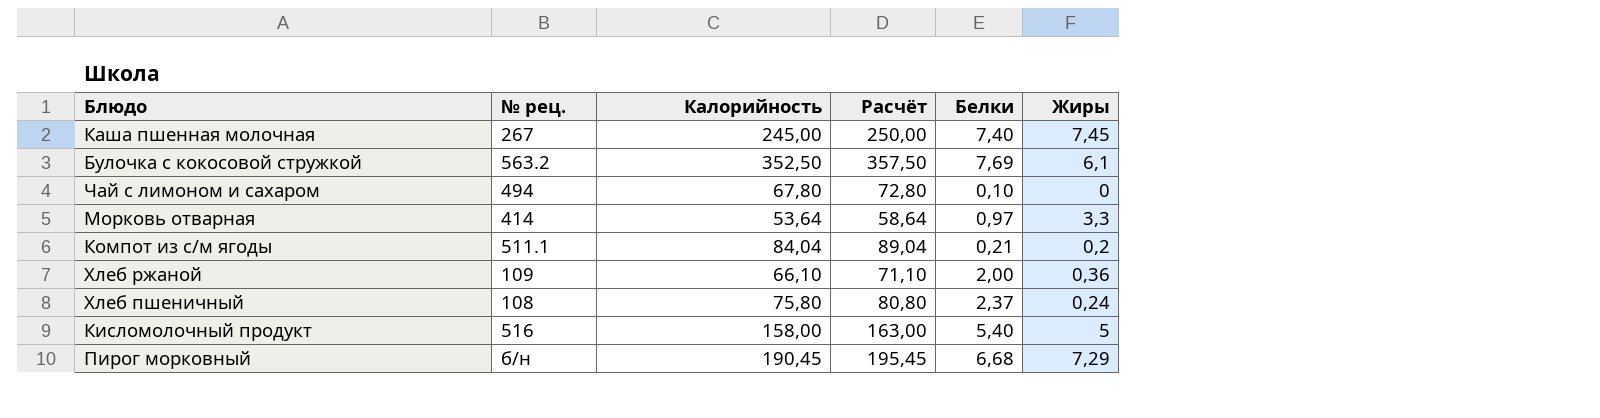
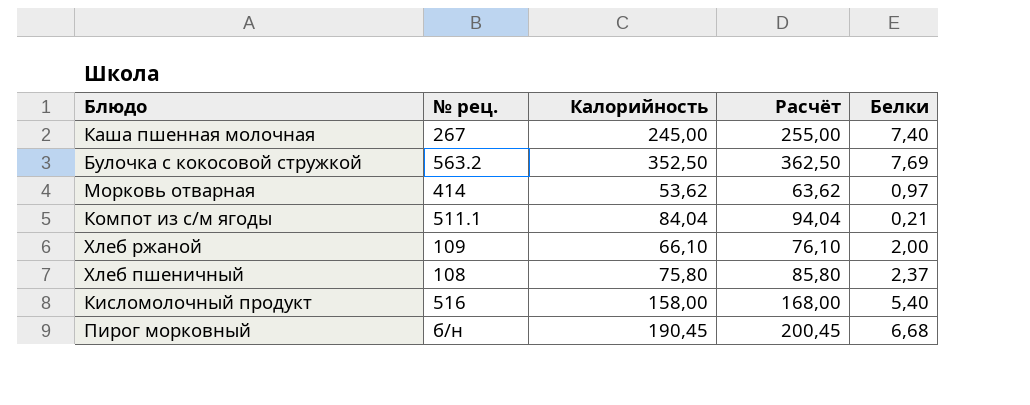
column Жиры | position: 6 -> none
column Расчёт | formula: [Калорийность] + 5 -> [Калорийность] + 10
row Чай с лимоном и сахаром: 494 | 67,80 | 72,80 | 0,10 | 0 -> none
Морковь отварная | Калорийность: 53,64 -> 53,62

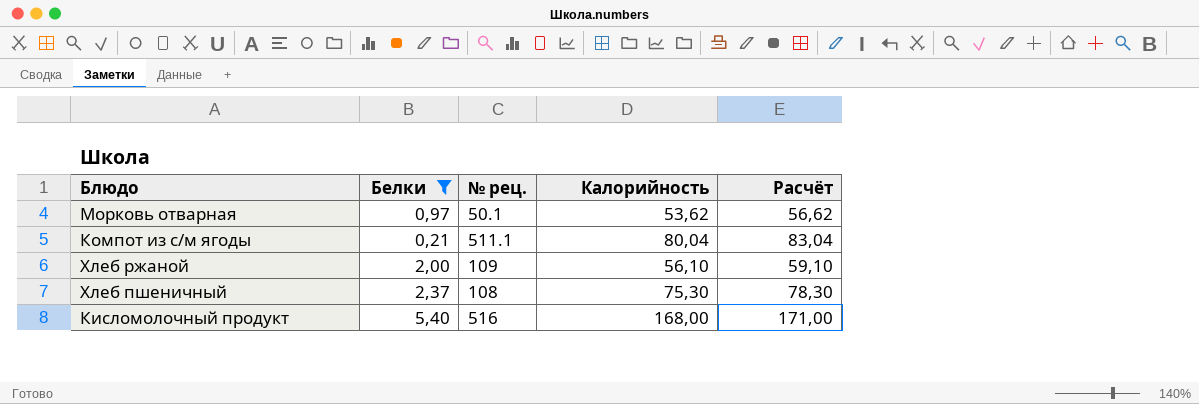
filter: none -> Белки <= 5,40
column Белки | position: 5 -> 2
column Расчёт | formula: [Калорийность] + 10 -> [Калорийность] + 3
Морковь отварная | № рец.: 414 -> 50.1
Компот из с/м ягоды | Калорийность: 84,04 -> 80,04
Хлеб ржаной | Калорийность: 66,10 -> 56,10
Хлеб пшеничный | Калорийность: 75,80 -> 75,30
Кисломолочный продукт | Калорийность: 158,00 -> 168,00

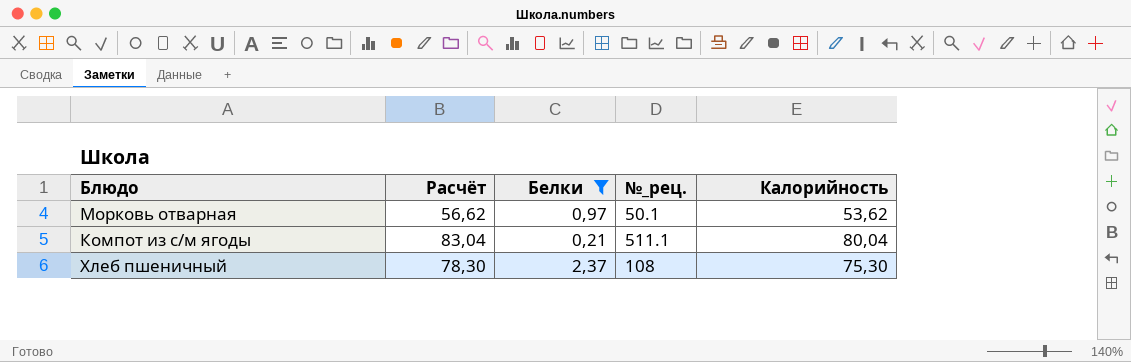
column Расчёт | position: 5 -> 2
column name: № рец. -> №_рец.
row Хлеб ржаной: 2,00 | 109 | 56,10 | 59,10 -> none
row Кисломолочный продукт: 5,40 | 516 | 168,00 | 171,00 -> none

